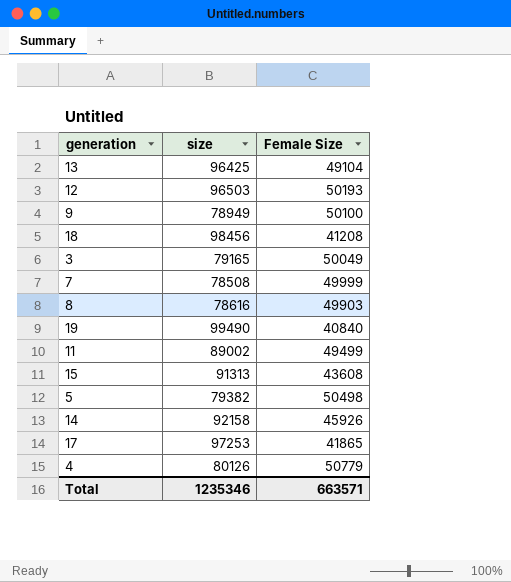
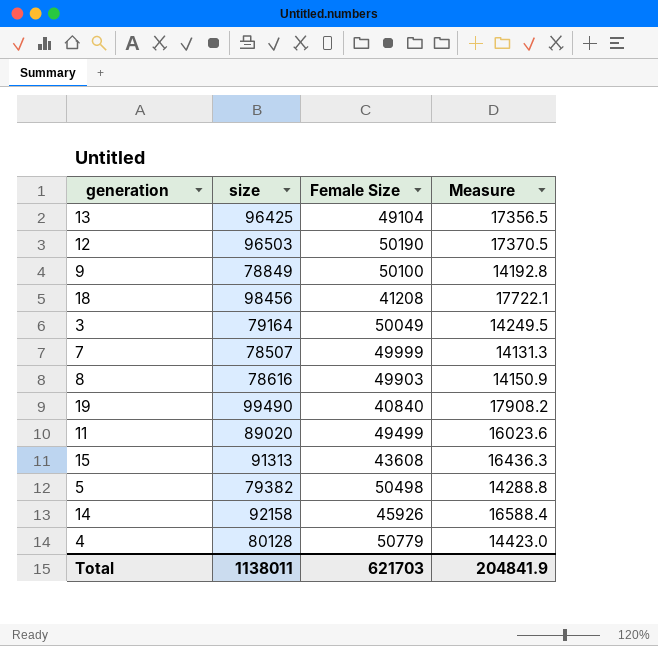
column Measure | formula: none -> [size] * 0.18
row 17: 97253 | 41865 -> none
12 | Female Size: 50193 -> 50190
9 | size: 78949 -> 78849
3 | size: 79165 -> 79164
7 | size: 78508 -> 78507
11 | size: 89002 -> 89020
4 | size: 80126 -> 80128
Total | size: 1235346 -> 1138011
Total | Female Size: 663571 -> 621703

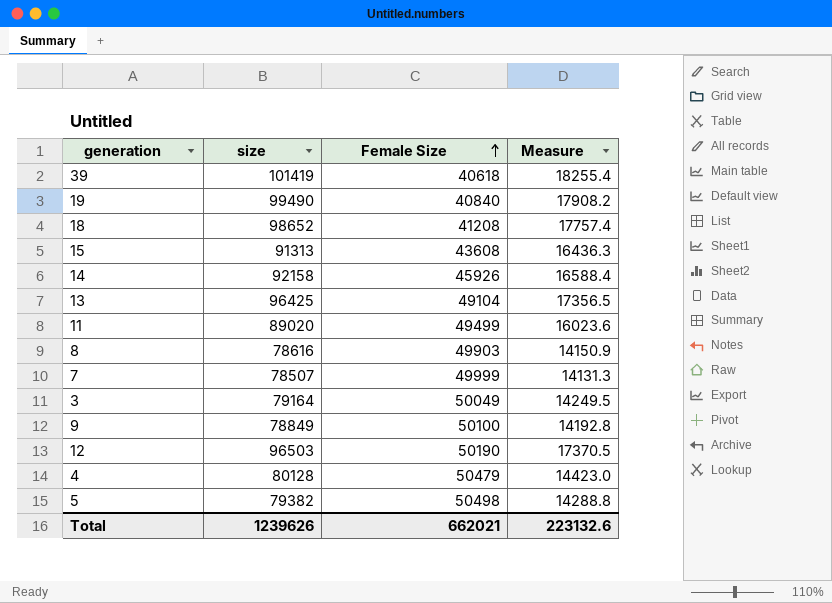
row order: none -> Female Size ascending
row 39: none -> 101419 | 40618 | 18255.4
18 | size: 98456 -> 98652
18 | Measure: 17722.1 -> 17757.4
4 | Female Size: 50779 -> 50479
Total | size: 1138011 -> 1239626
Total | Female Size: 621703 -> 662021
Total | Measure: 204841.9 -> 223132.6

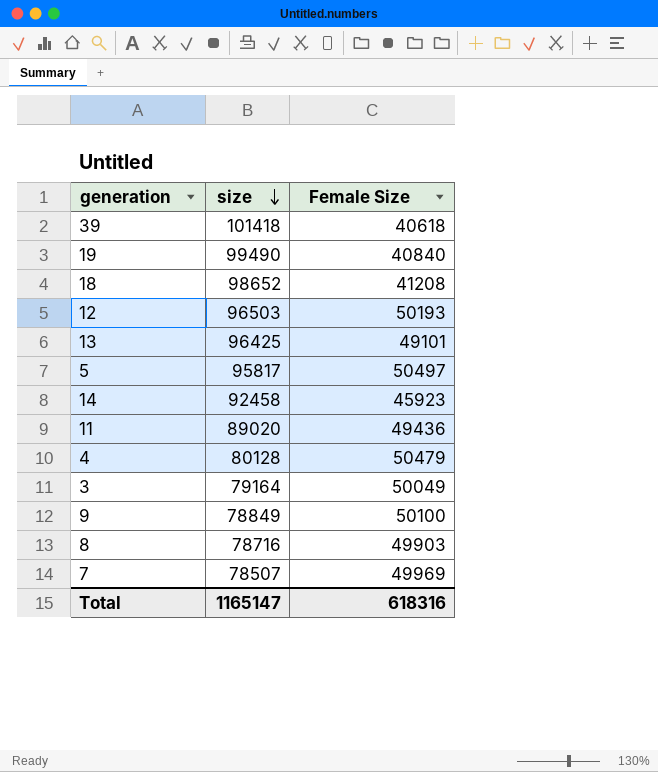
row order: Female Size ascending -> size descending
column Measure | formula: [size] * 0.18 -> none
row 15: 91313 | 43608 | 16436.3 -> none
39 | size: 101419 -> 101418
12 | Female Size: 50190 -> 50193
13 | Female Size: 49104 -> 49101
5 | size: 79382 -> 95817
5 | Female Size: 50498 -> 50497
14 | size: 92158 -> 92458
14 | Female Size: 45926 -> 45923
11 | Female Size: 49499 -> 49436
8 | size: 78616 -> 78716
7 | Female Size: 49999 -> 49969
Total | size: 1239626 -> 1165147
Total | Female Size: 662021 -> 618316

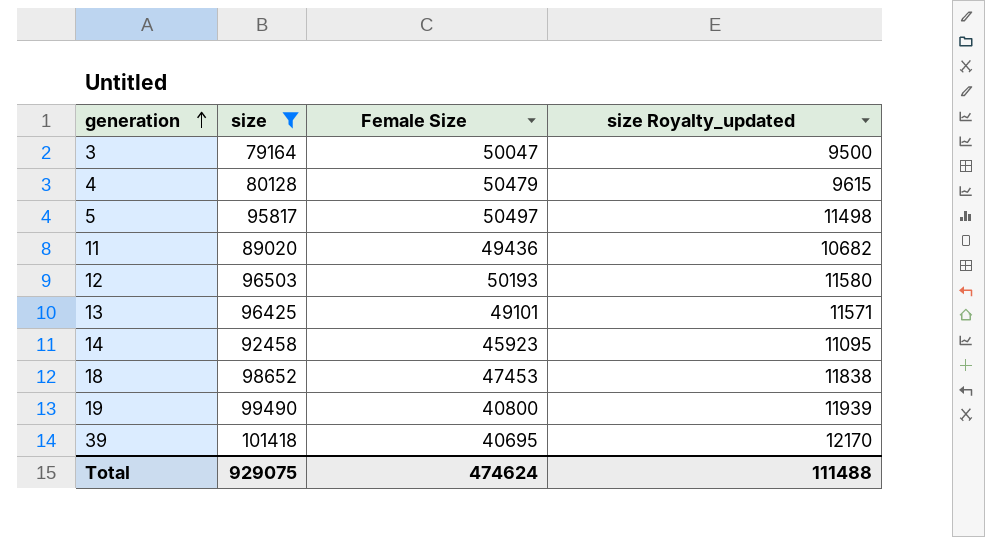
filter: none -> size >= 79164
row order: size descending -> generation ascending
column size Royalty_updated | formula: none -> [size] * 0.12
3 | Female Size: 50049 -> 50047
18 | Female Size: 41208 -> 47453
19 | Female Size: 40840 -> 40800
39 | Female Size: 40618 -> 40695
Total | size: 1165147 -> 929075
Total | Female Size: 618316 -> 474624

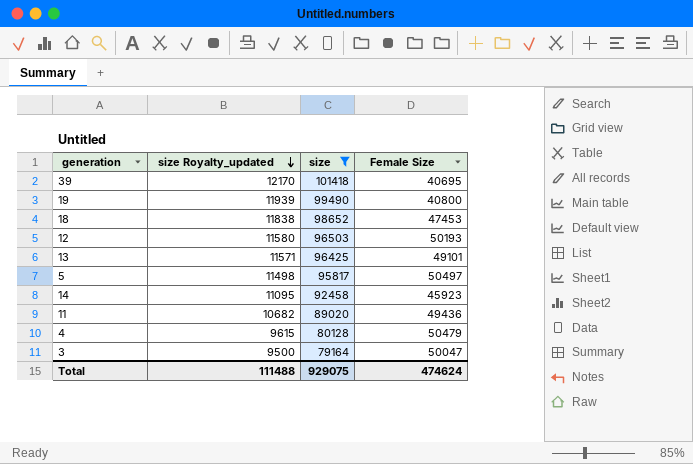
row order: generation ascending -> size Royalty_updated descending
column size Royalty_updated | position: 4 -> 2

